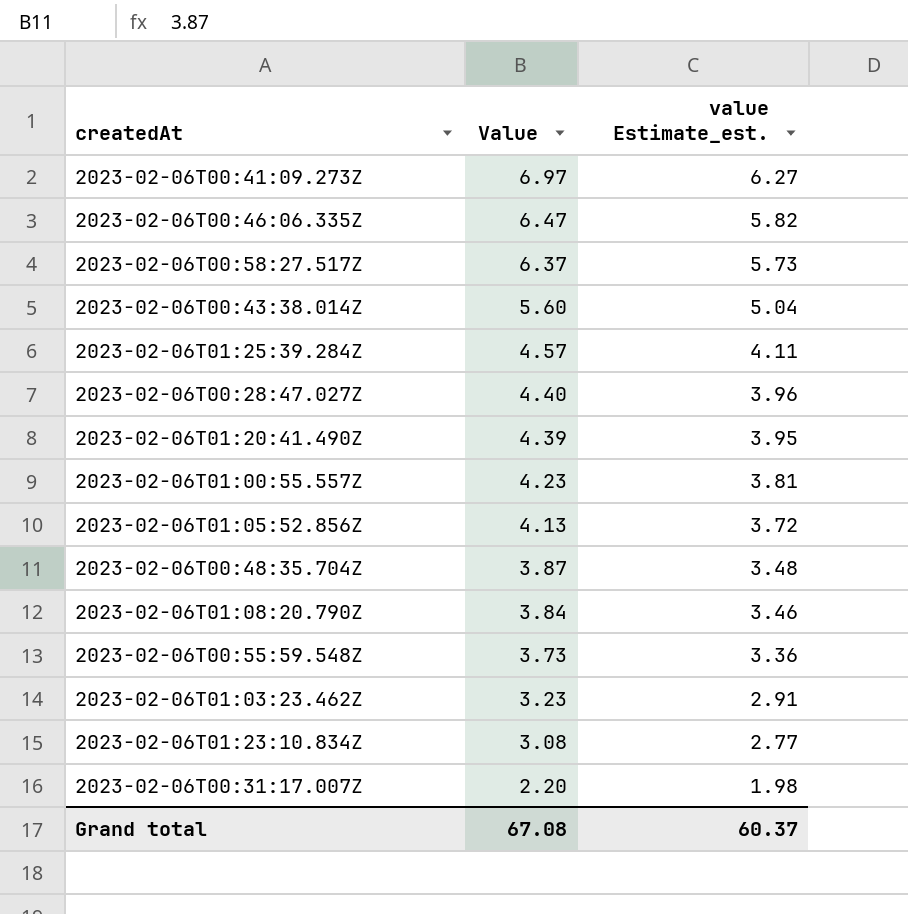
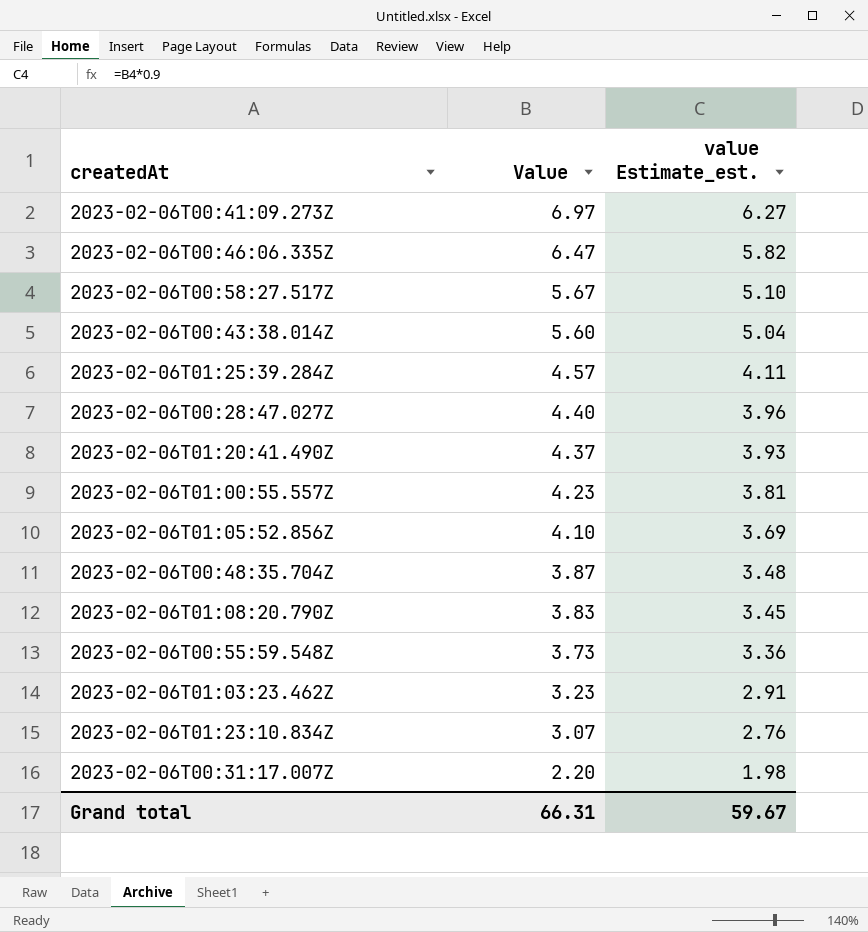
2023-02-06T00:58:27.517Z | Value: 6.37 -> 5.67
2023-02-06T00:58:27.517Z | value Estimate_est.: 5.73 -> 5.10
2023-02-06T01:20:41.490Z | Value: 4.39 -> 4.37
2023-02-06T01:20:41.490Z | value Estimate_est.: 3.95 -> 3.93
2023-02-06T01:05:52.856Z | Value: 4.13 -> 4.10
2023-02-06T01:05:52.856Z | value Estimate_est.: 3.72 -> 3.69
2023-02-06T01:08:20.790Z | Value: 3.84 -> 3.83
2023-02-06T01:08:20.790Z | value Estimate_est.: 3.46 -> 3.45
2023-02-06T01:23:10.834Z | Value: 3.08 -> 3.07
2023-02-06T01:23:10.834Z | value Estimate_est.: 2.77 -> 2.76
Grand total | Value: 67.08 -> 66.31
Grand total | value Estimate_est.: 60.37 -> 59.67

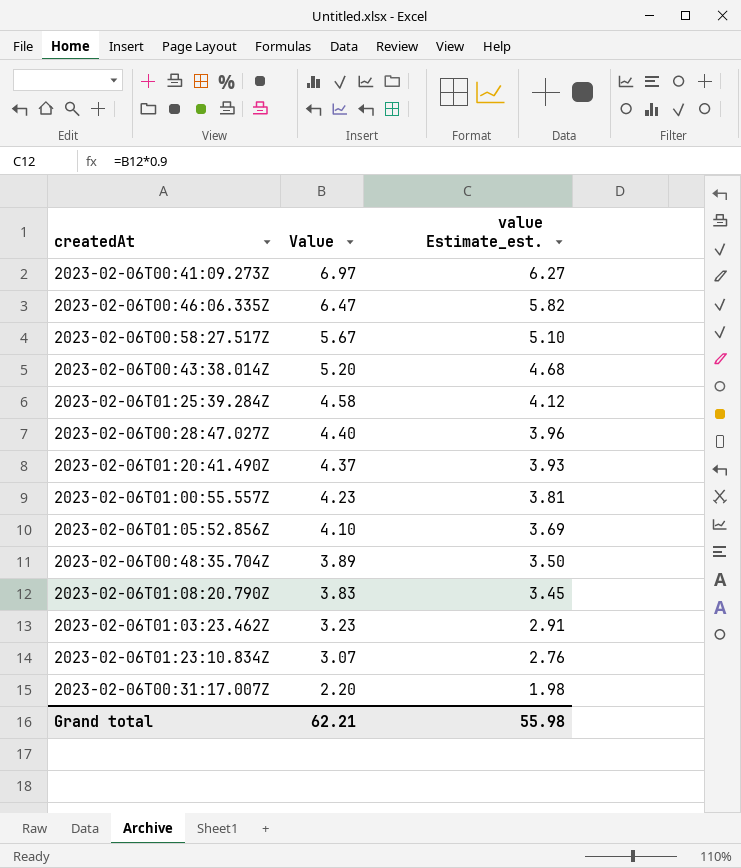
row 2023-02-06T00:55:59.548Z: 3.73 | 3.36 -> none
2023-02-06T00:43:38.014Z | Value: 5.60 -> 5.20
2023-02-06T00:43:38.014Z | value Estimate_est.: 5.04 -> 4.68
2023-02-06T01:25:39.284Z | Value: 4.57 -> 4.58
2023-02-06T01:25:39.284Z | value Estimate_est.: 4.11 -> 4.12
2023-02-06T00:48:35.704Z | Value: 3.87 -> 3.89
2023-02-06T00:48:35.704Z | value Estimate_est.: 3.48 -> 3.50
Grand total | Value: 66.31 -> 62.21
Grand total | value Estimate_est.: 59.67 -> 55.98

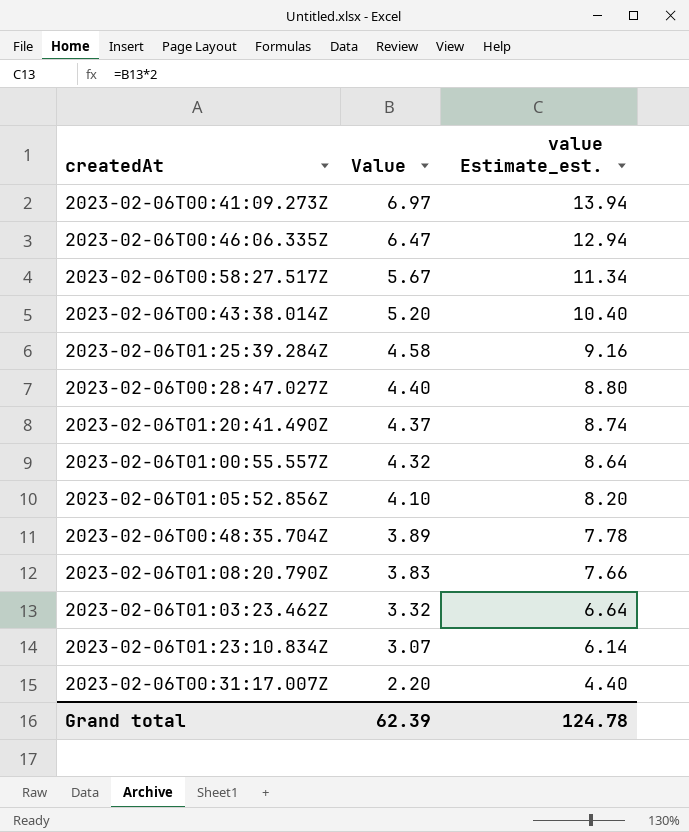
column value Estimate_est. | formula: [Value] * 0.9 -> [Value] * 2
2023-02-06T01:00:55.557Z | Value: 4.23 -> 4.32
2023-02-06T01:03:23.462Z | Value: 3.23 -> 3.32
Grand total | Value: 62.21 -> 62.39
Grand total | value Estimate_est.: 55.98 -> 124.78

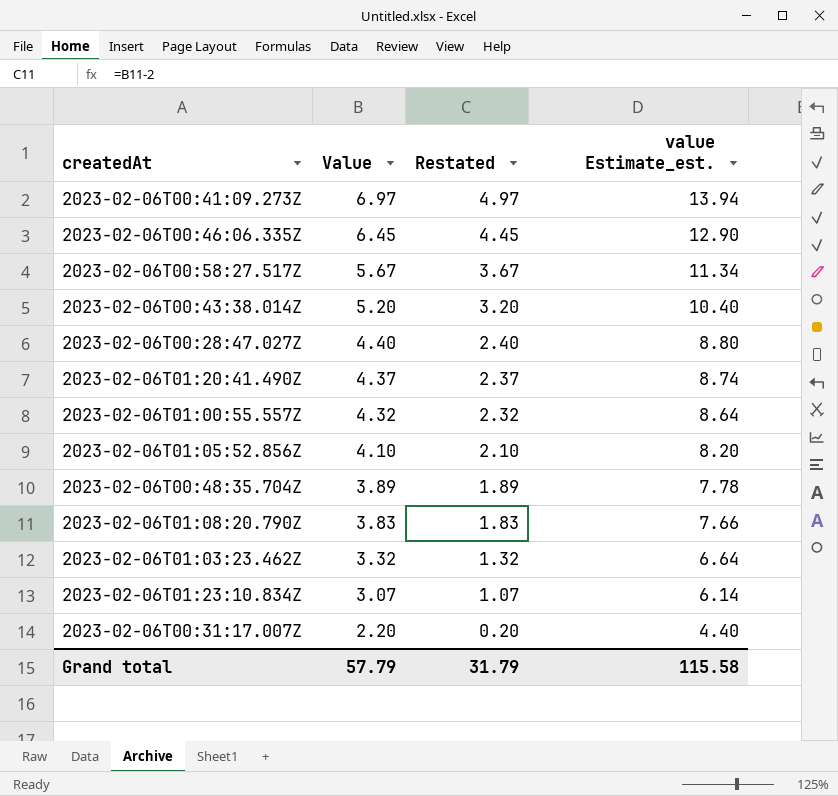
column Restated | formula: none -> [Value] - 2
row 2023-02-06T01:25:39.284Z: 4.58 | 9.16 -> none
2023-02-06T00:46:06.335Z | Value: 6.47 -> 6.45
2023-02-06T00:46:06.335Z | value Estimate_est.: 12.94 -> 12.90
Grand total | Value: 62.39 -> 57.79
Grand total | value Estimate_est.: 124.78 -> 115.58

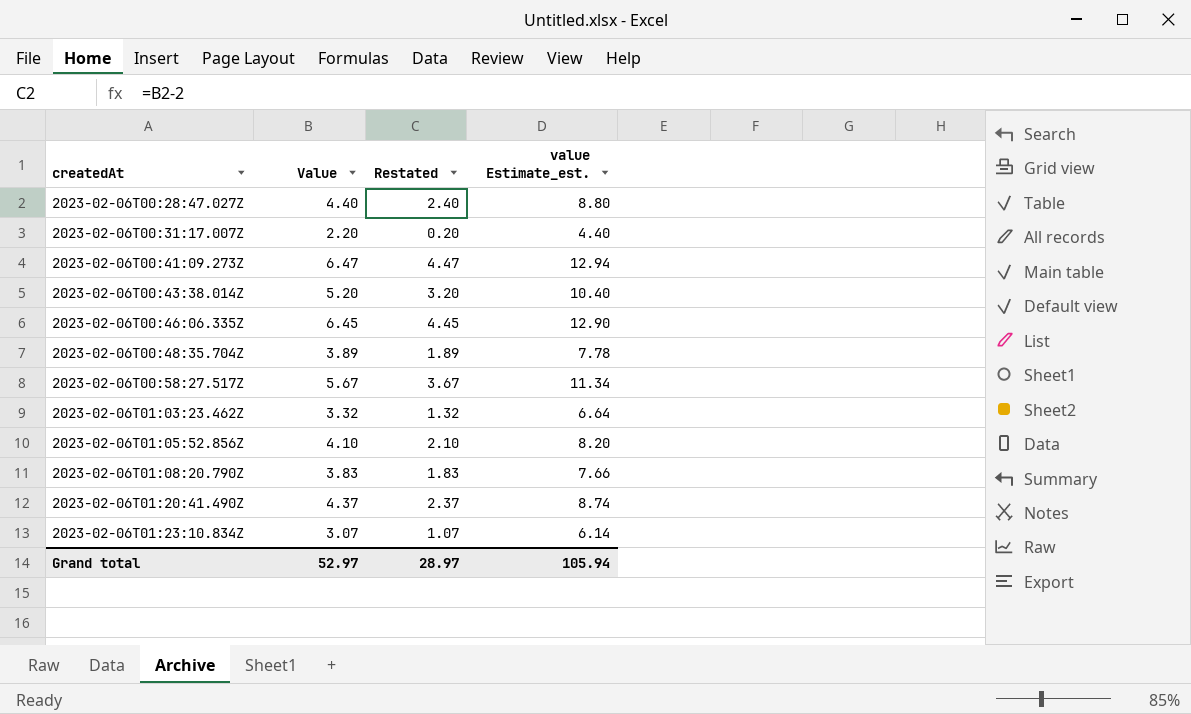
row order: Value descending -> createdAt ascending
row 2023-02-06T01:00:55.557Z: 4.32 | 2.32 | 8.64 -> none
2023-02-06T00:41:09.273Z | Value: 6.97 -> 6.47
2023-02-06T00:41:09.273Z | Restated: 4.97 -> 4.47
2023-02-06T00:41:09.273Z | value Estimate_est.: 13.94 -> 12.94
Grand total | Value: 57.79 -> 52.97
Grand total | Restated: 31.79 -> 28.97
Grand total | value Estimate_est.: 115.58 -> 105.94

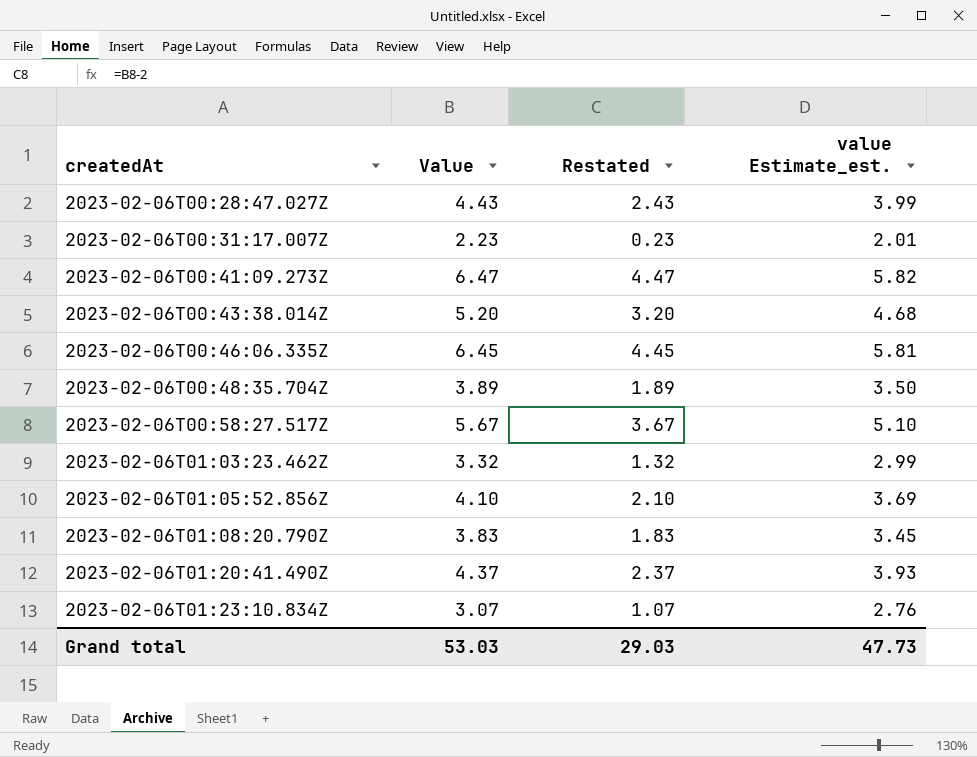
column value Estimate_est. | formula: [Value] * 2 -> [Value] * 0.9
2023-02-06T00:28:47.027Z | Value: 4.40 -> 4.43
2023-02-06T00:28:47.027Z | Restated: 2.40 -> 2.43
2023-02-06T00:31:17.007Z | Value: 2.20 -> 2.23
2023-02-06T00:31:17.007Z | Restated: 0.20 -> 0.23
Grand total | Value: 52.97 -> 53.03
Grand total | Restated: 28.97 -> 29.03
Grand total | value Estimate_est.: 105.94 -> 47.73

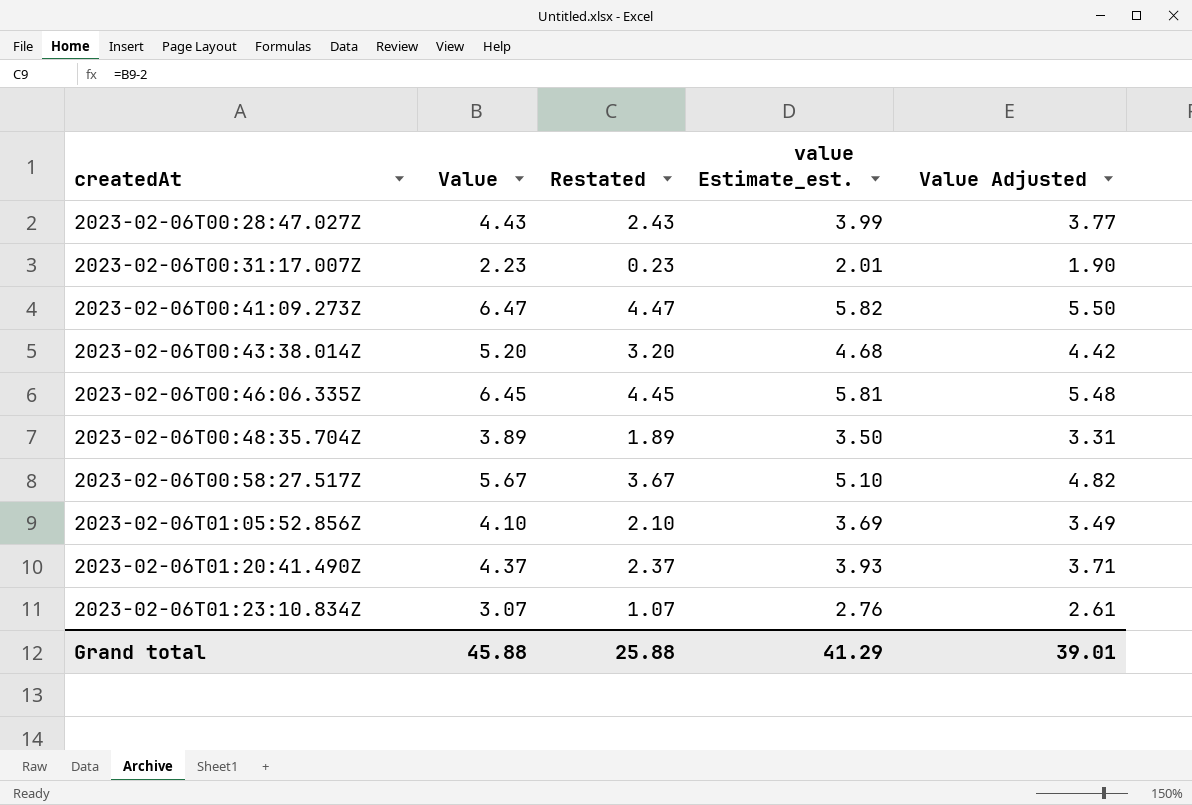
column Value Adjusted | formula: none -> [Value] * 0.85
row 2023-02-06T01:03:23.462Z: 3.32 | 1.32 | 2.99 -> none
row 2023-02-06T01:08:20.790Z: 3.83 | 1.83 | 3.45 -> none
Grand total | Value: 53.03 -> 45.88
Grand total | Restated: 29.03 -> 25.88
Grand total | value Estimate_est.: 47.73 -> 41.29

